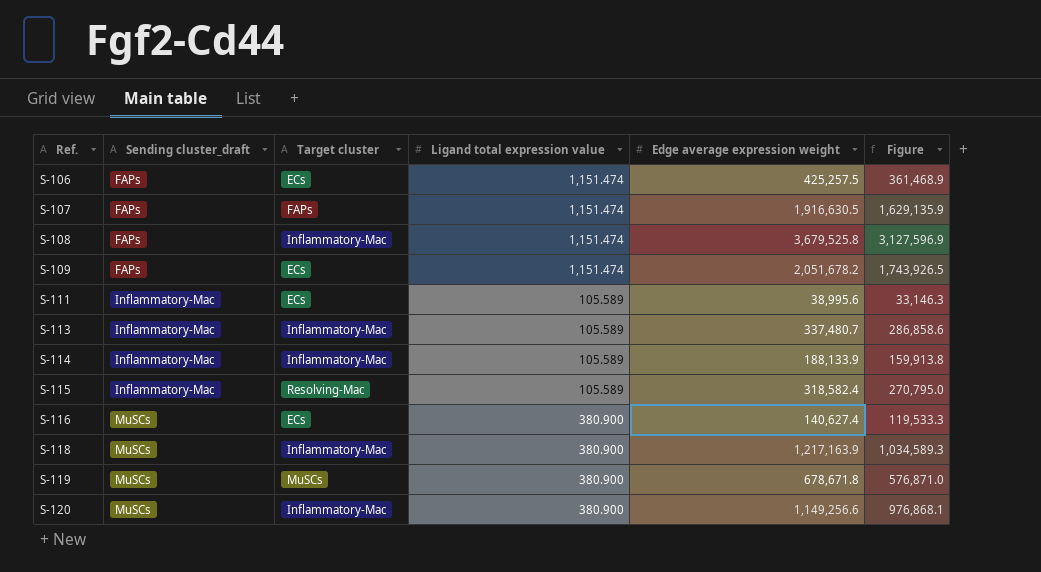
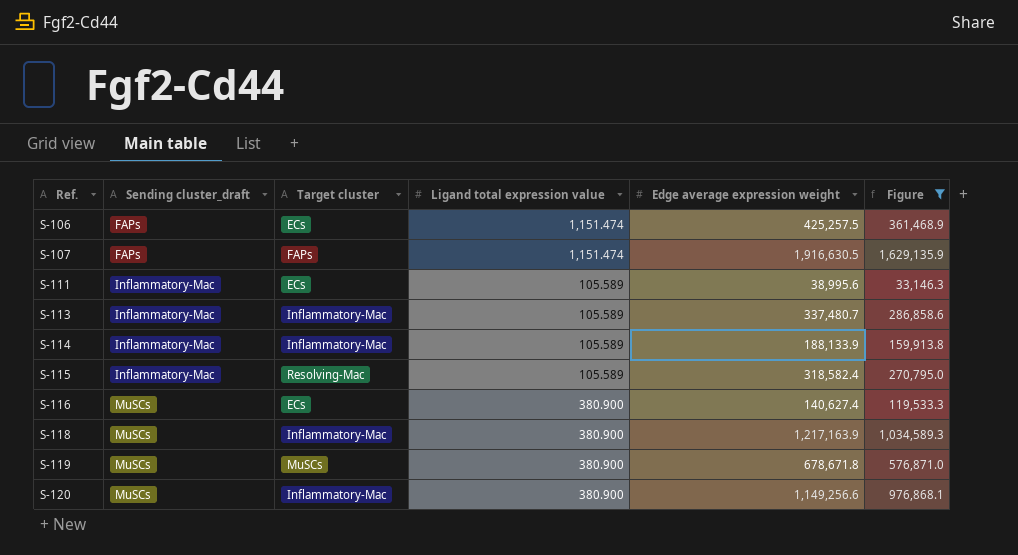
filter: none -> Figure <= 1,629,135.9

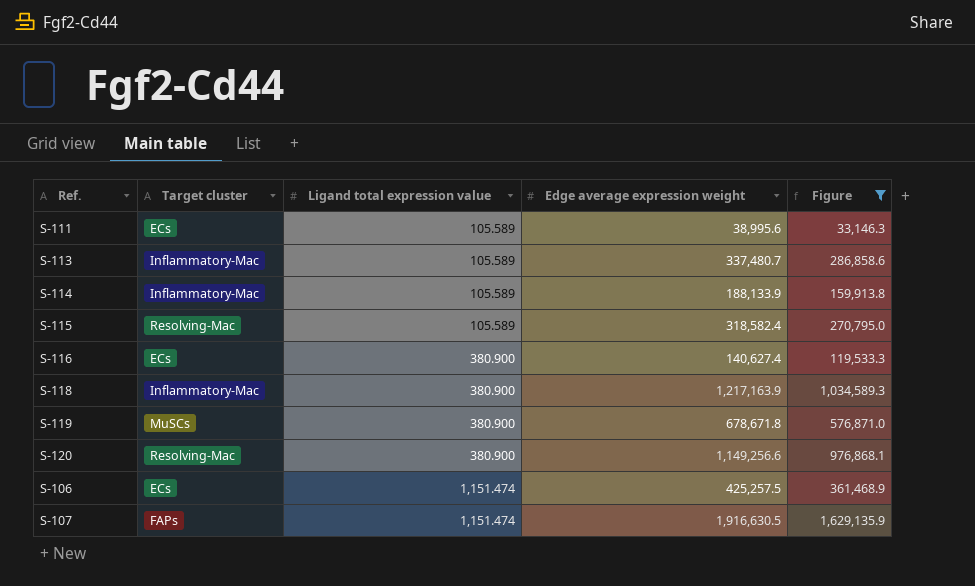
row order: Ref. ascending -> Ligand total expression value ascending
column Sending cluster_draft | position: 2 -> none
S-120 | Target cluster: Inflammatory-Mac -> Resolving-Mac

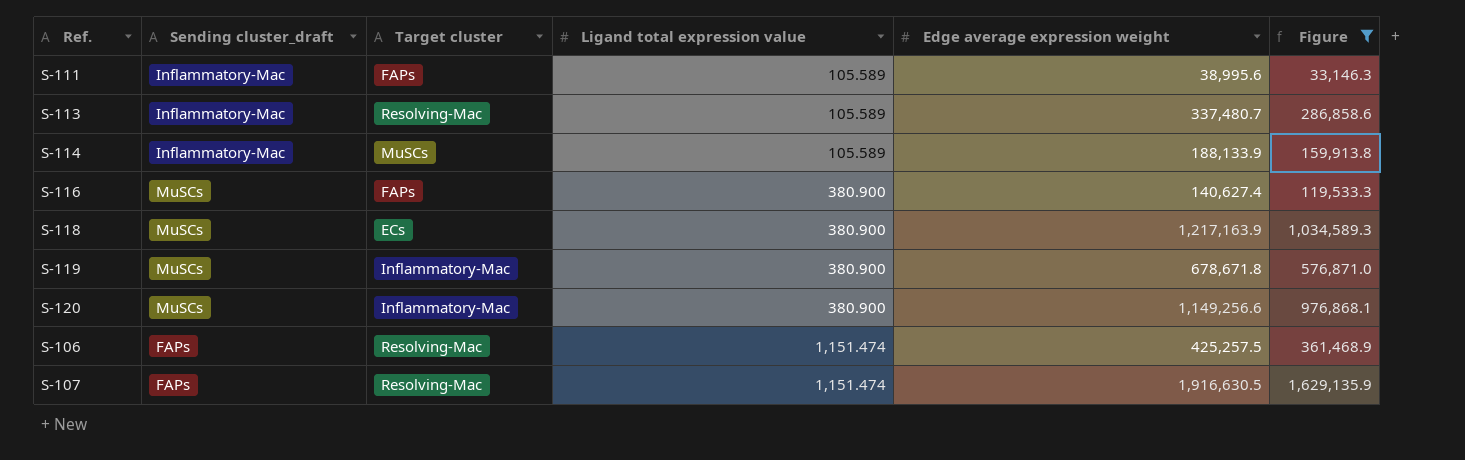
column Sending cluster_draft | position: none -> 2
row S-115: Resolving-Mac | 105.589 | 318,582.4 | 270,795.0 -> none
S-111 | Target cluster: ECs -> FAPs
S-113 | Target cluster: Inflammatory-Mac -> Resolving-Mac
S-114 | Target cluster: Inflammatory-Mac -> MuSCs
S-116 | Target cluster: ECs -> FAPs
S-118 | Target cluster: Inflammatory-Mac -> ECs
S-119 | Target cluster: MuSCs -> Inflammatory-Mac
S-120 | Target cluster: Resolving-Mac -> Inflammatory-Mac
S-106 | Target cluster: ECs -> Resolving-Mac
S-107 | Target cluster: FAPs -> Resolving-Mac

